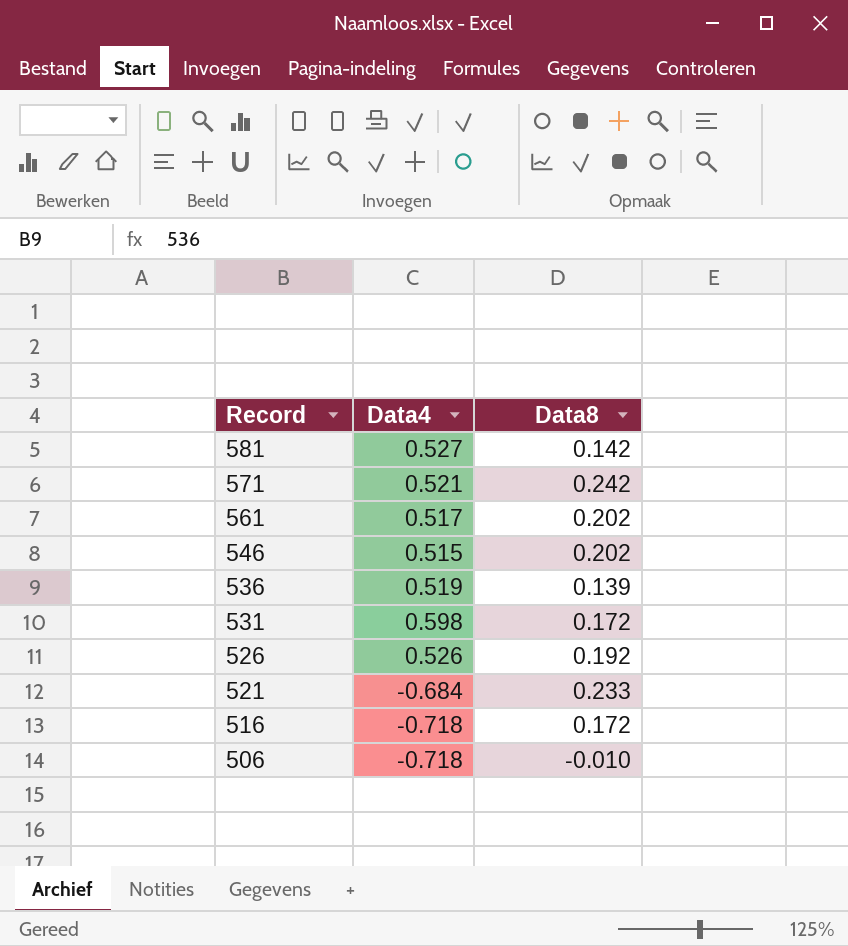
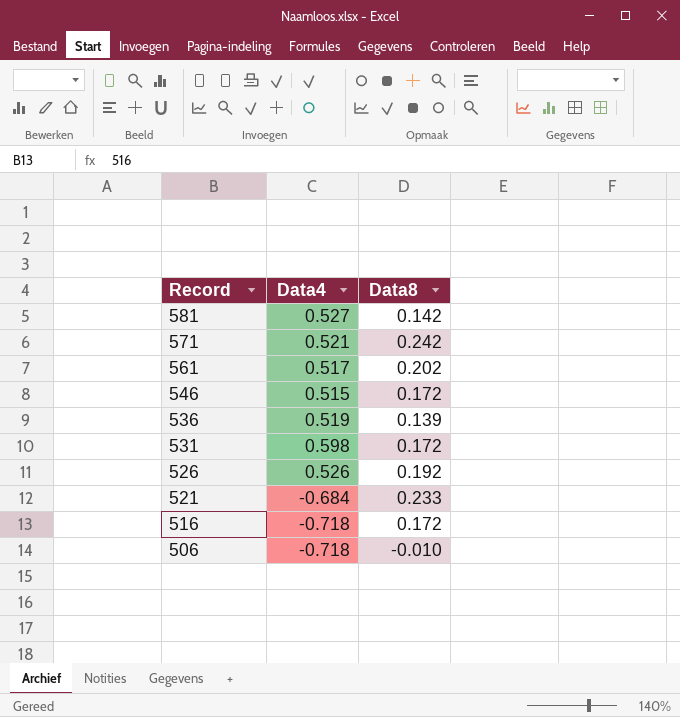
546 | Data8: 0.202 -> 0.172

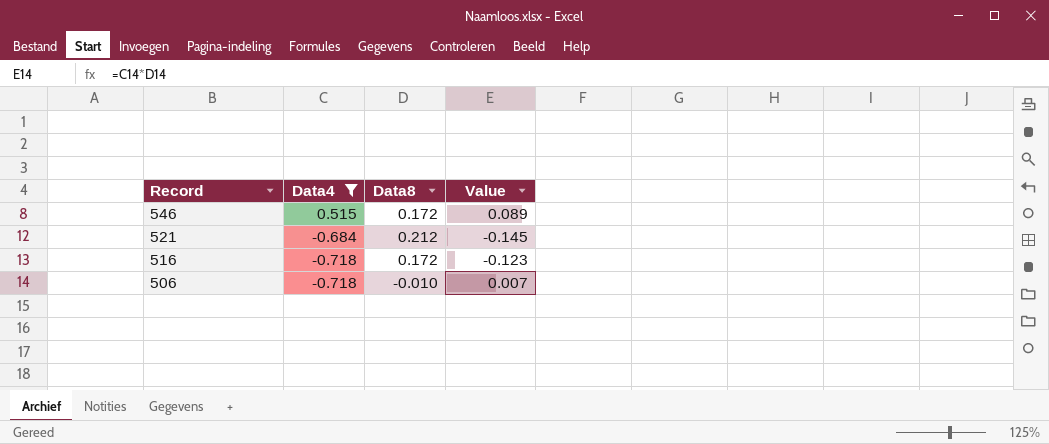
filter: none -> Data4 <= 0.515
column Value | formula: none -> [Data4] * [Data8]
521 | Data8: 0.233 -> 0.212

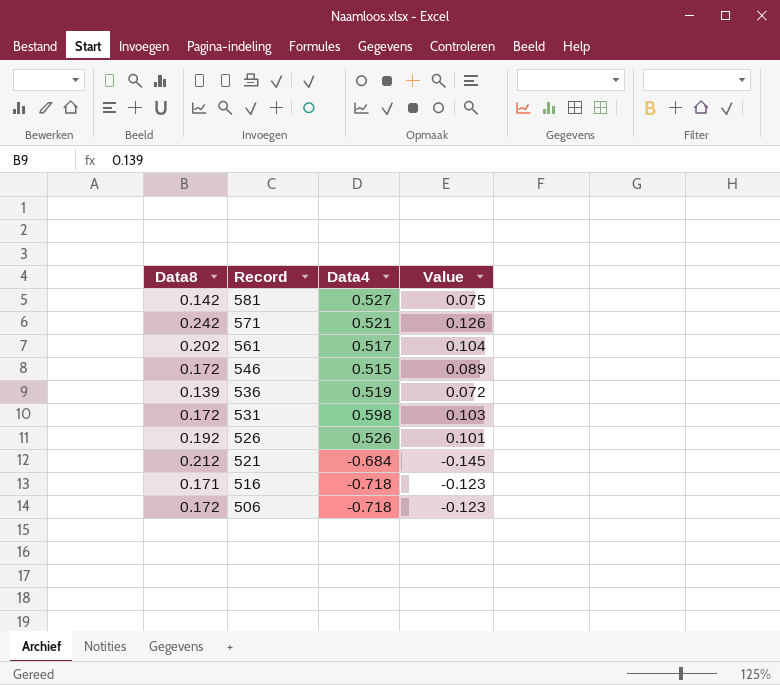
filter: Data4 <= 0.515 -> none
column Data8 | position: 3 -> 1
516 | Data8: 0.172 -> 0.171
506 | Data8: -0.010 -> 0.172
506 | Value: 0.007 -> -0.123

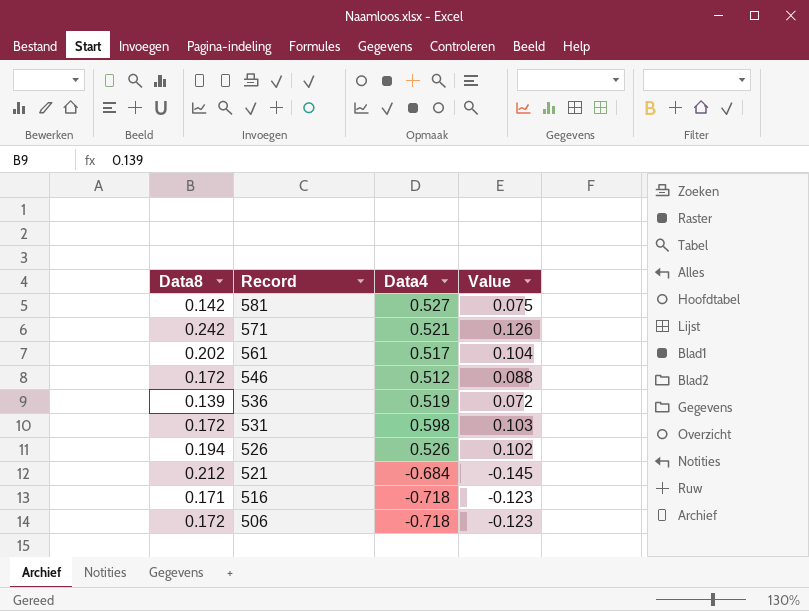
546 | Data4: 0.515 -> 0.512
546 | Value: 0.089 -> 0.088
526 | Data8: 0.192 -> 0.194
526 | Value: 0.101 -> 0.102

